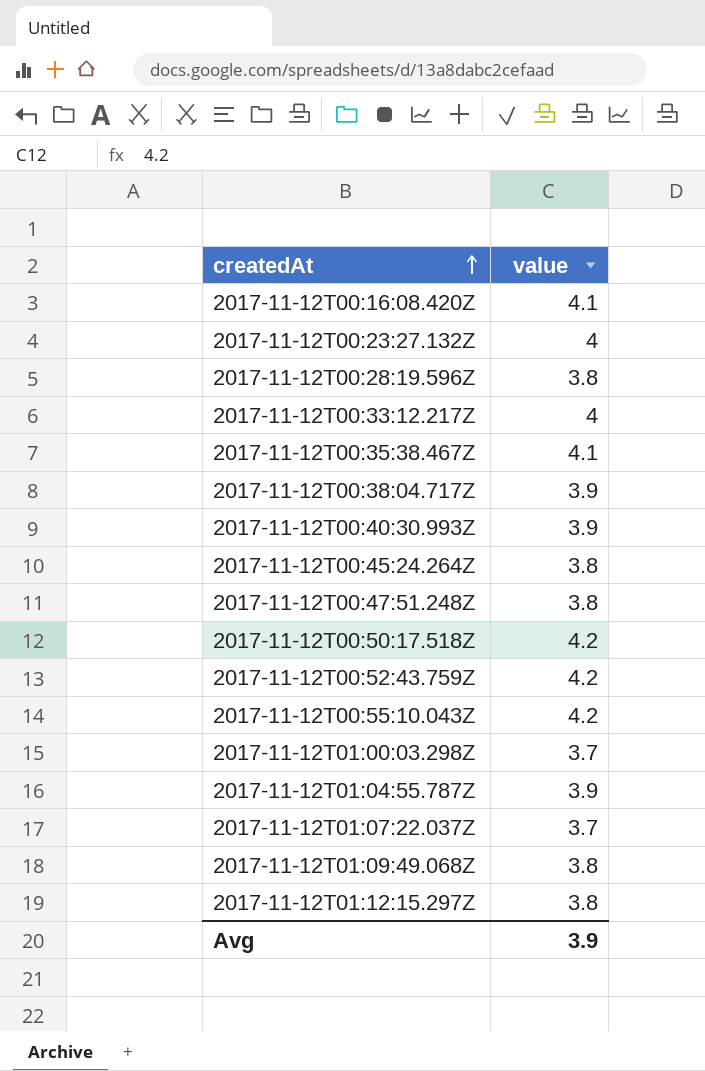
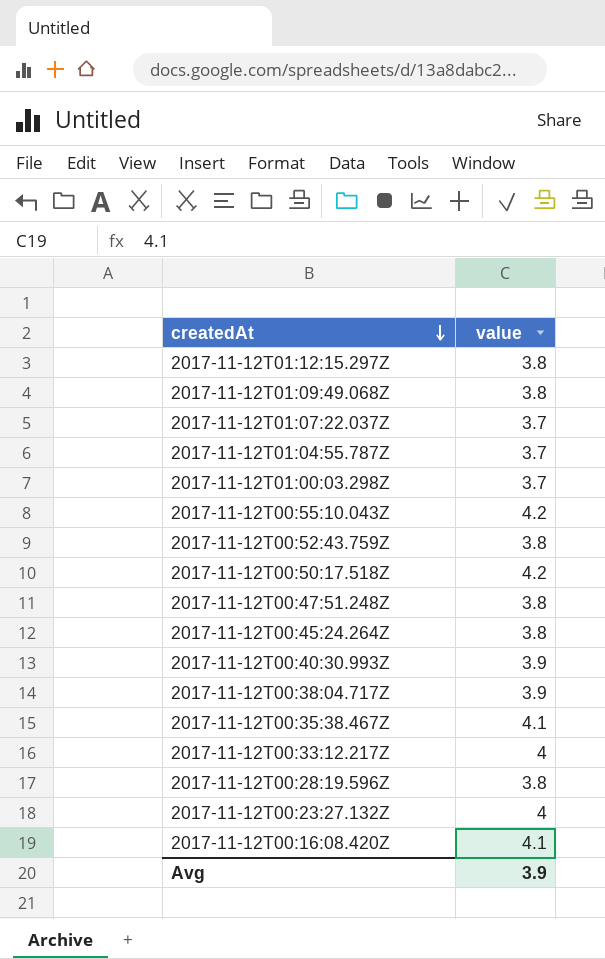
row order: createdAt ascending -> createdAt descending
2017-11-12T01:04:55.787Z | value: 3.9 -> 3.7
2017-11-12T00:52:43.759Z | value: 4.2 -> 3.8

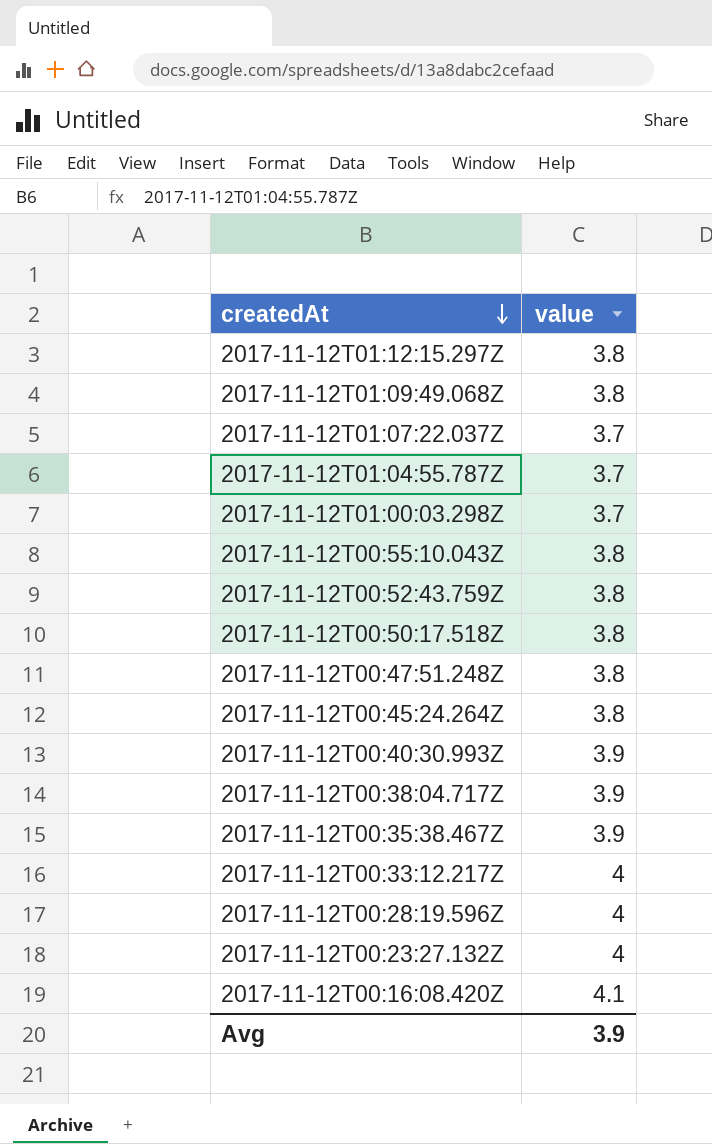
2017-11-12T00:55:10.043Z | value: 4.2 -> 3.8
2017-11-12T00:50:17.518Z | value: 4.2 -> 3.8
2017-11-12T00:35:38.467Z | value: 4.1 -> 3.9
2017-11-12T00:28:19.596Z | value: 3.8 -> 4

